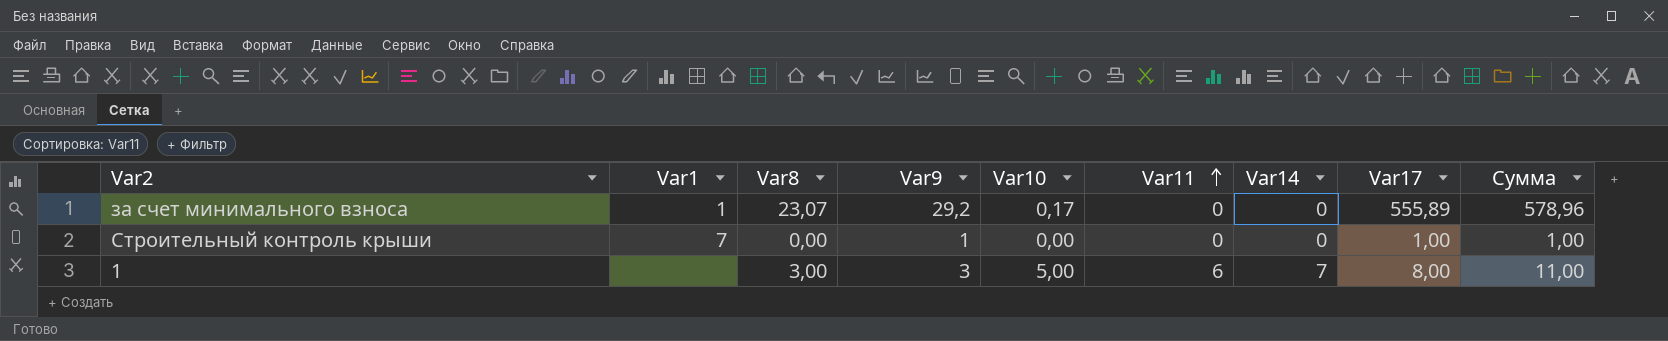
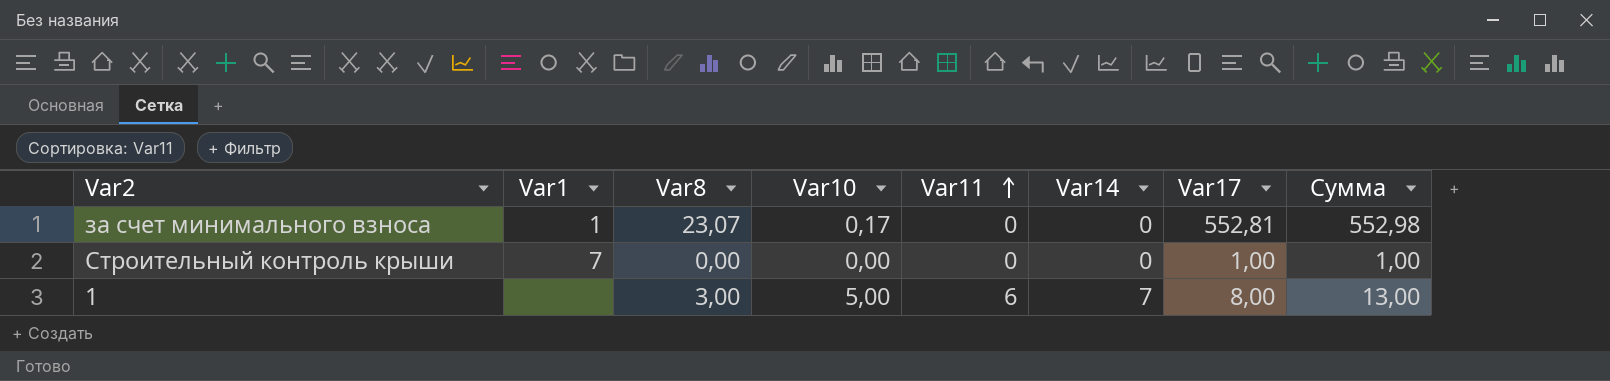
column Var9 | position: 4 -> none
column Сумма | formula: [Var8] + [Var17] -> [Var10] + [Var17]
за счет минимального взноса | Var17: 555,89 -> 552,81

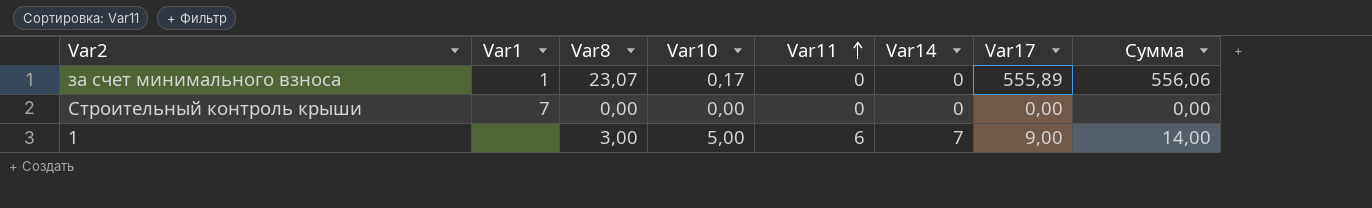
за счет минимального взноса | Var17: 552,81 -> 555,89
за счет минимального взноса | Сумма: 552,98 -> 556,06
Строительный контроль крыши | Var17: 1,00 -> 0,00
Строительный контроль крыши | Сумма: 1,00 -> 0,00
1 | Var17: 8,00 -> 9,00
1 | Сумма: 13,00 -> 14,00

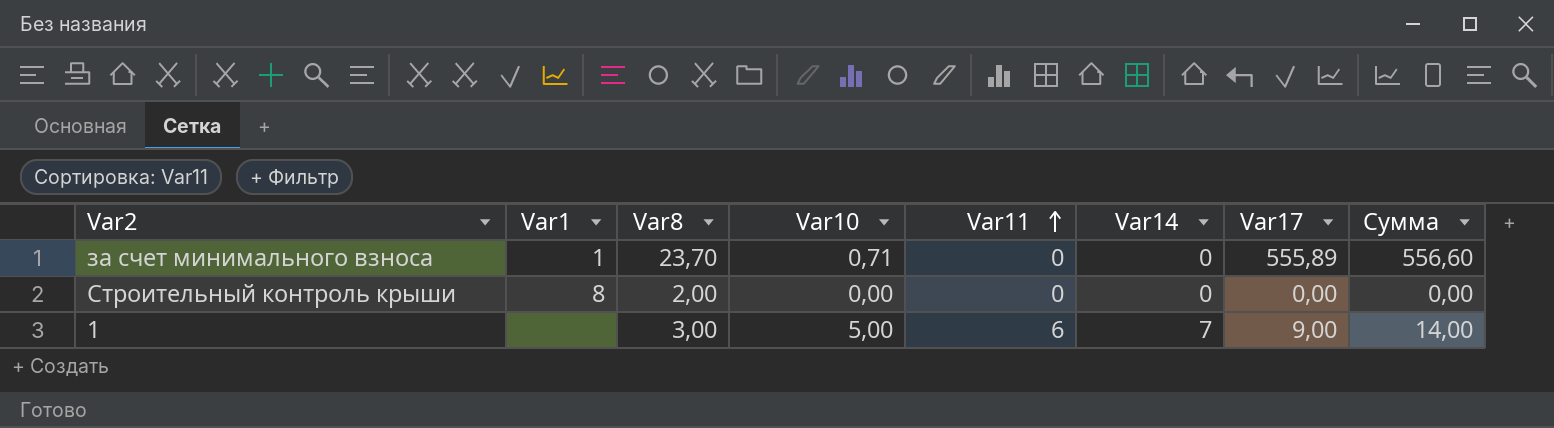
за счет минимального взноса | Var8: 23,07 -> 23,70
за счет минимального взноса | Var10: 0,17 -> 0,71
за счет минимального взноса | Сумма: 556,06 -> 556,60
Строительный контроль крыши | Var1: 7 -> 8
Строительный контроль крыши | Var8: 0,00 -> 2,00

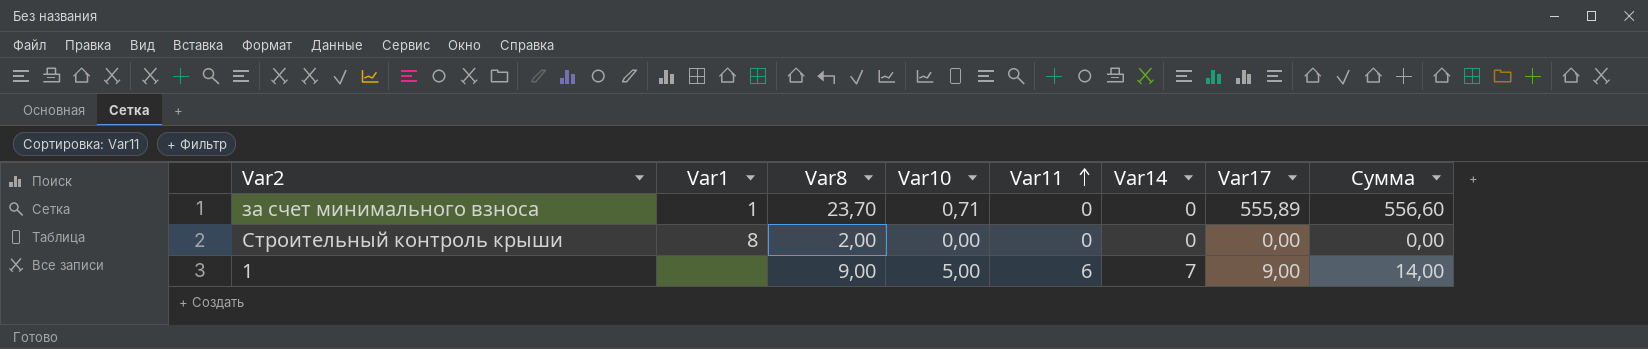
1 | Var8: 3,00 -> 9,00

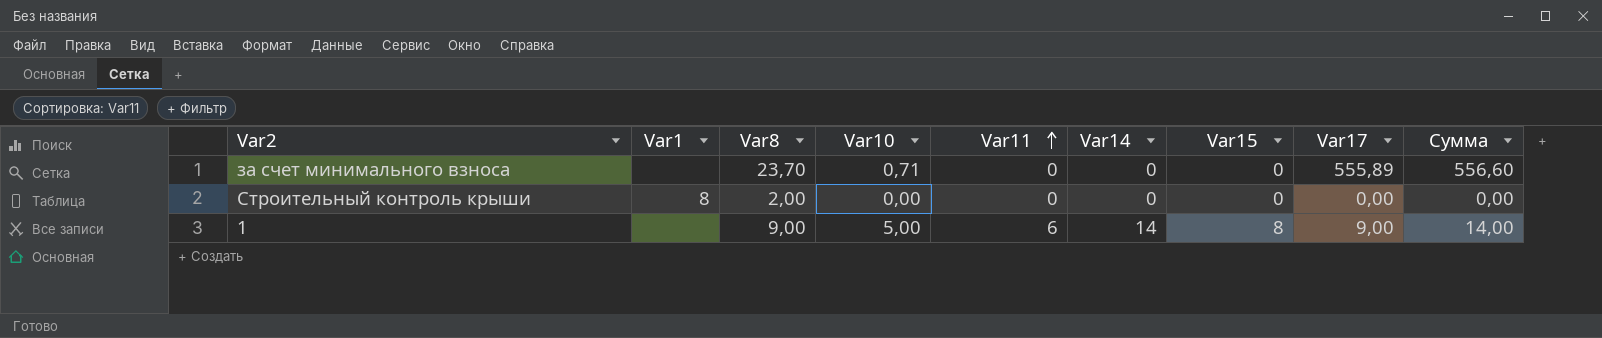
column Var15 | position: none -> 7
за счет минимального взноса | Var1: 1 -> none
1 | Var14: 7 -> 14

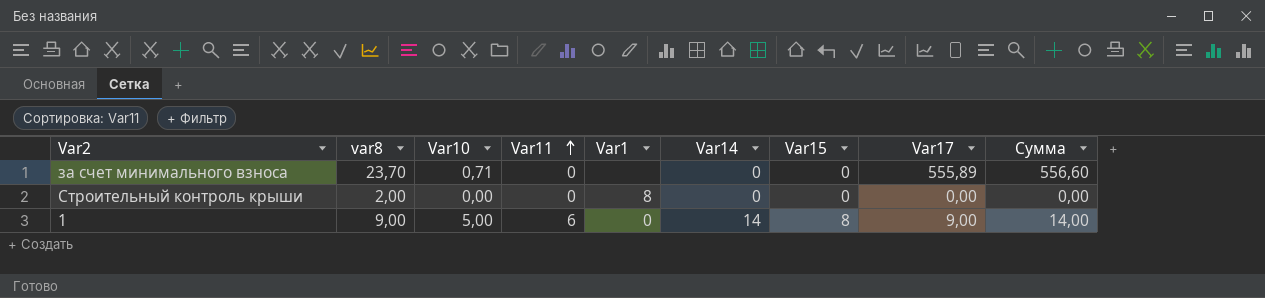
column name: Var8 -> var8
column Var1 | position: 2 -> 5
1 | Var1: none -> 0

